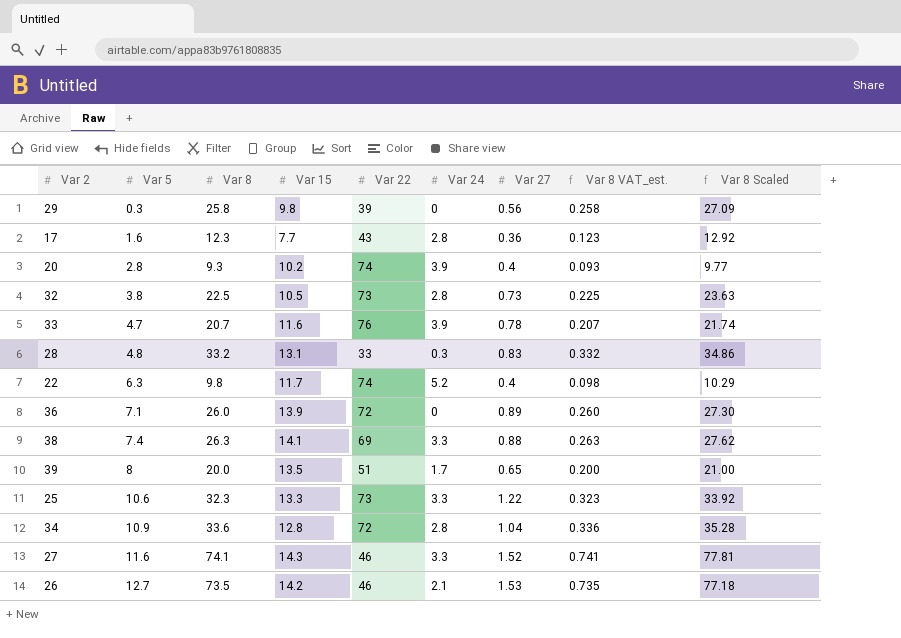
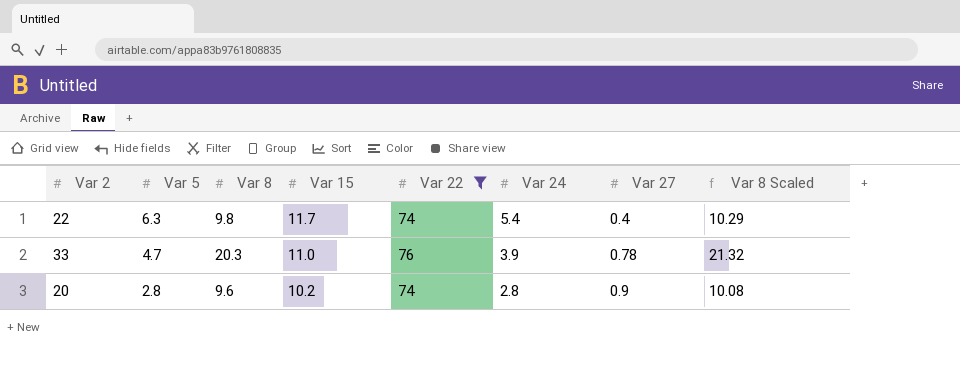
filter: none -> Var 22 >= 74
row order: Var 5 ascending -> Var 5 descending
column Var 8 VAT_est. | formula: [Var 8] * 0.01 -> none
22 | Var 24: 5.2 -> 5.4
33 | Var 8: 20.7 -> 20.3
33 | Var 15: 11.6 -> 11.0
33 | Var 8 Scaled: 21.74 -> 21.32
20 | Var 8: 9.3 -> 9.6
20 | Var 24: 3.9 -> 2.8
20 | Var 27: 0.4 -> 0.9
20 | Var 8 Scaled: 9.77 -> 10.08

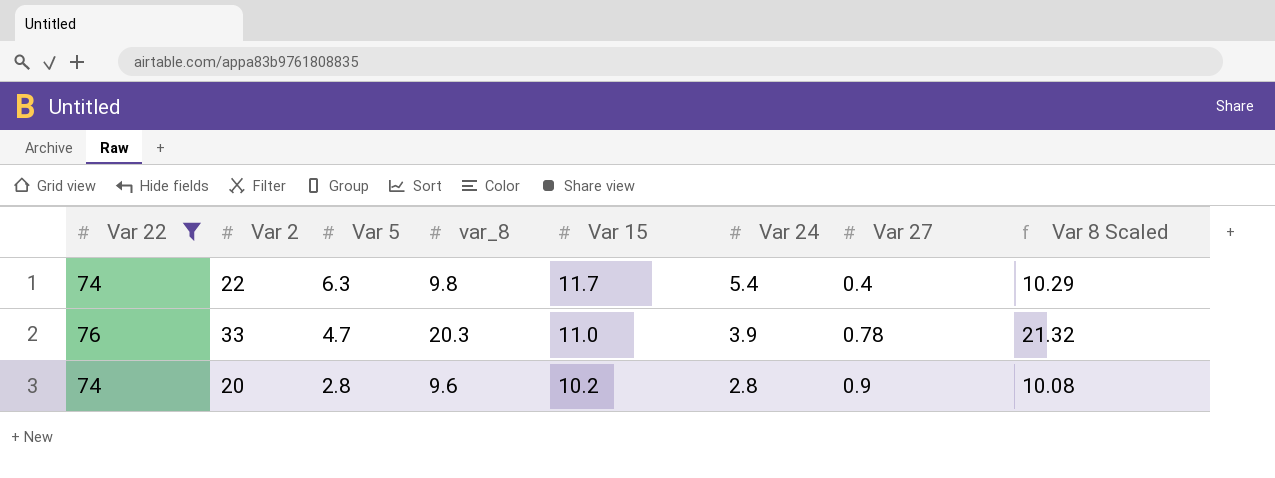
column Var 22 | position: 5 -> 1
column name: Var 8 -> var_8

